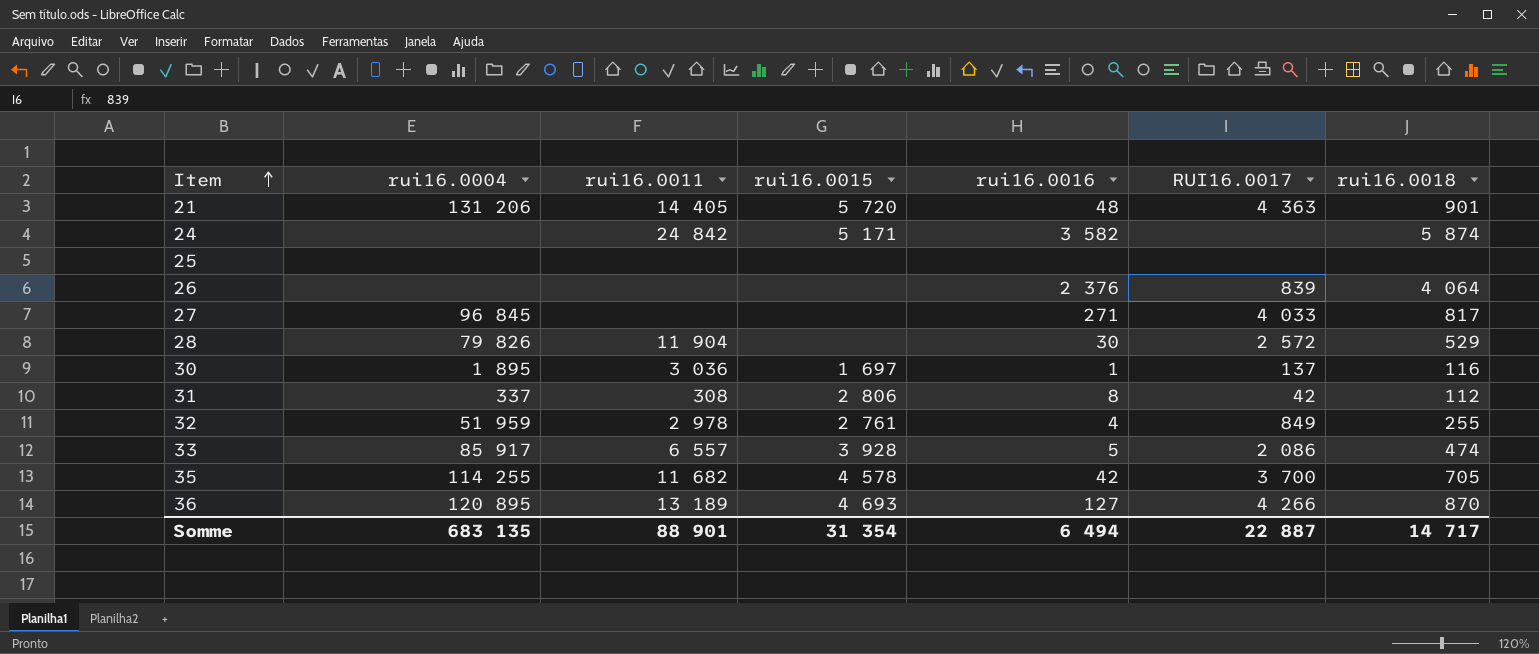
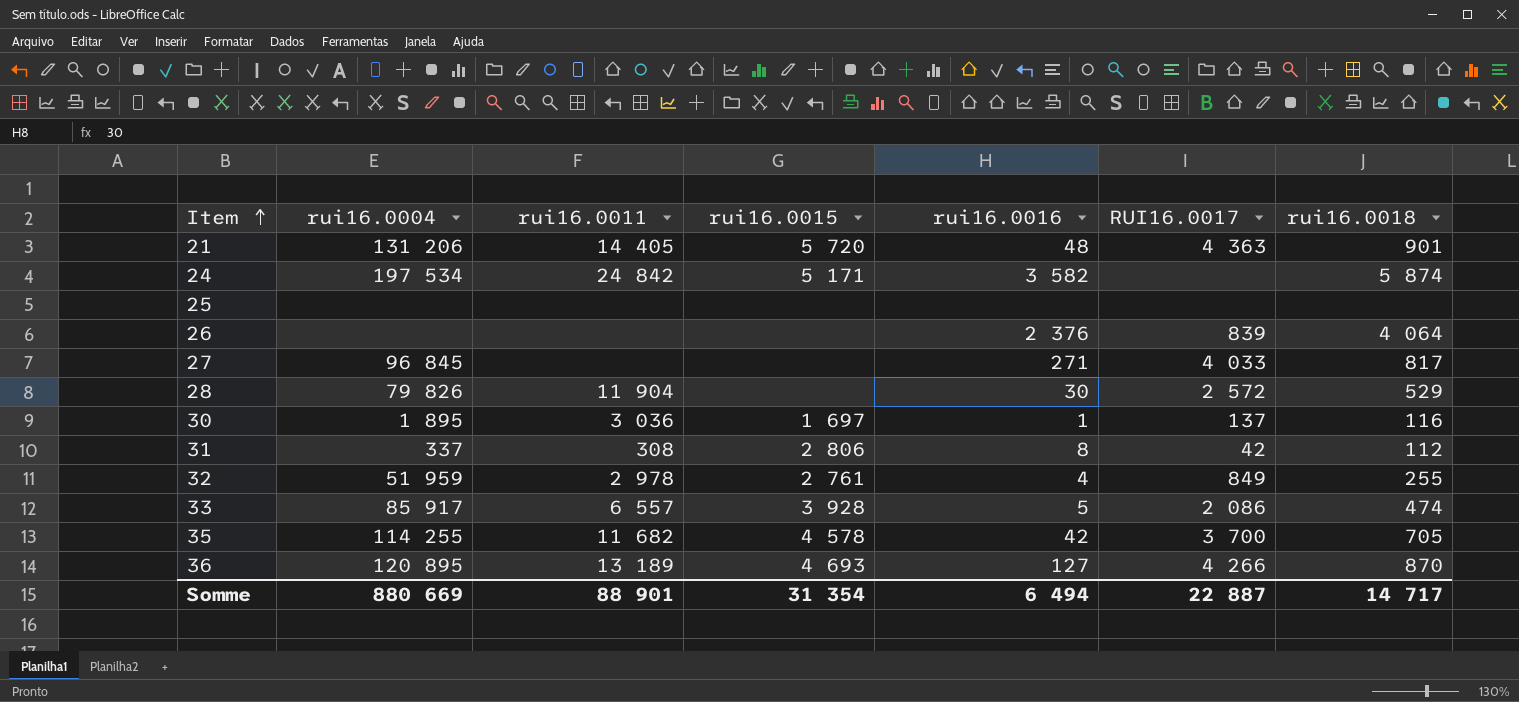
24 | rui16.0004: none -> 197 534
Somme | rui16.0004: 683 135 -> 880 669

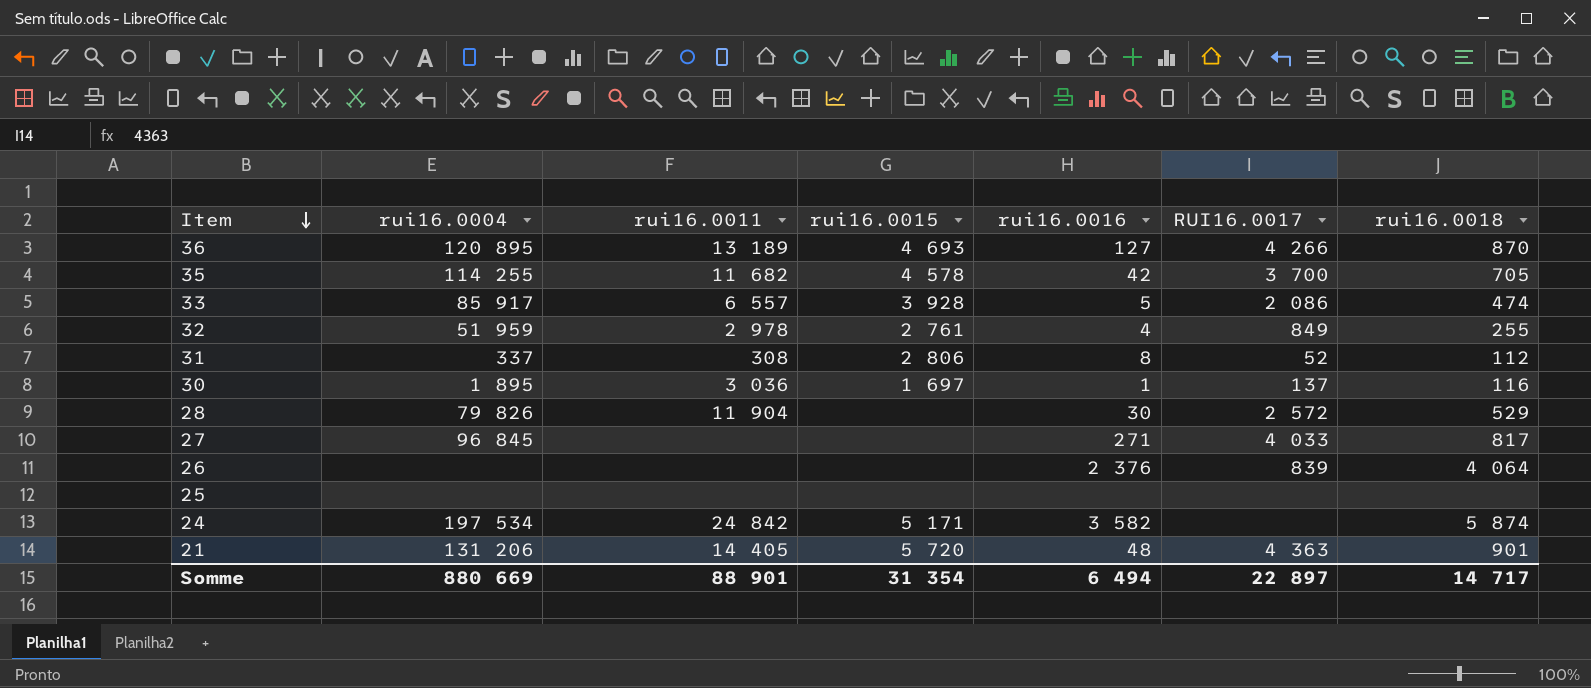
row order: Item ascending -> Item descending
31 | RUI16.0017: 42 -> 52
Somme | RUI16.0017: 22 887 -> 22 897

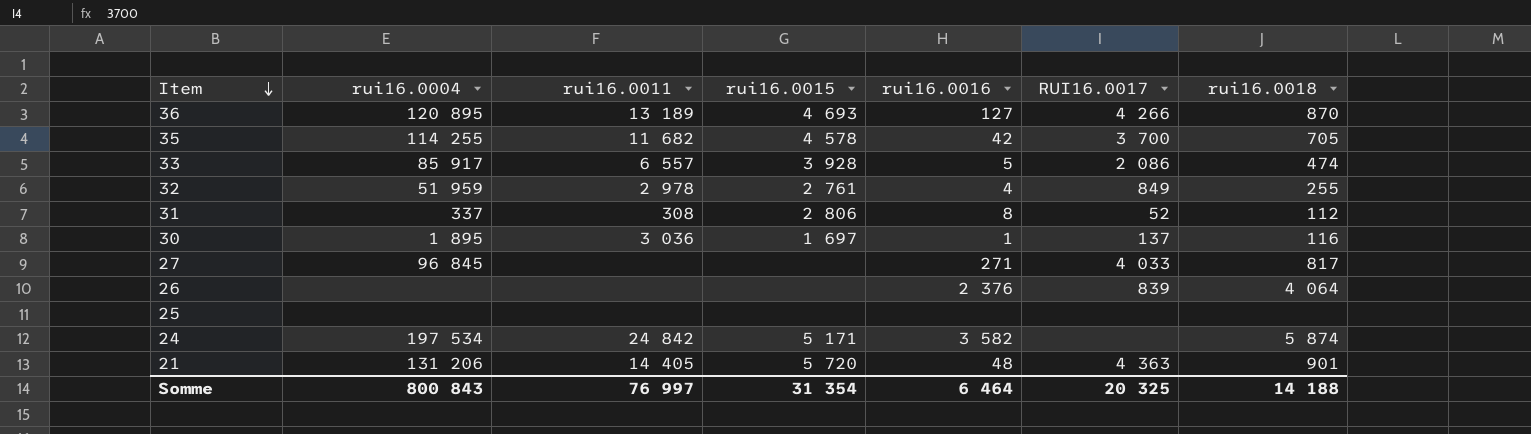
row 28: 79 826 | 11 904 | none | 30 | 2 572 | 529 -> none
Somme | rui16.0004: 880 669 -> 800 843
Somme | rui16.0011: 88 901 -> 76 997
Somme | rui16.0016: 6 494 -> 6 464
Somme | RUI16.0017: 22 897 -> 20 325
Somme | rui16.0018: 14 717 -> 14 188

